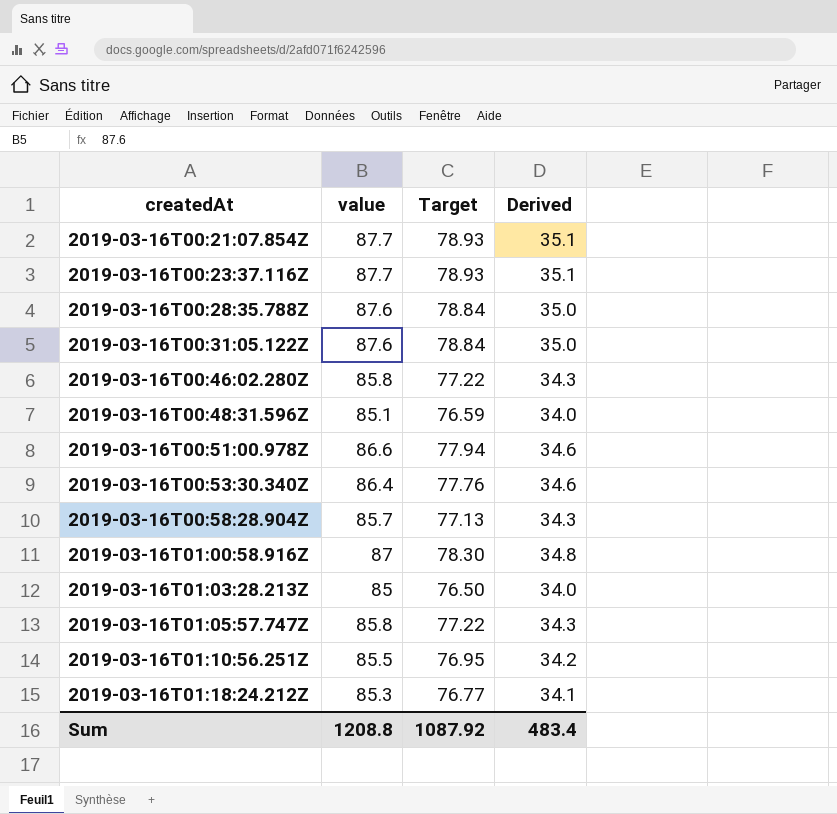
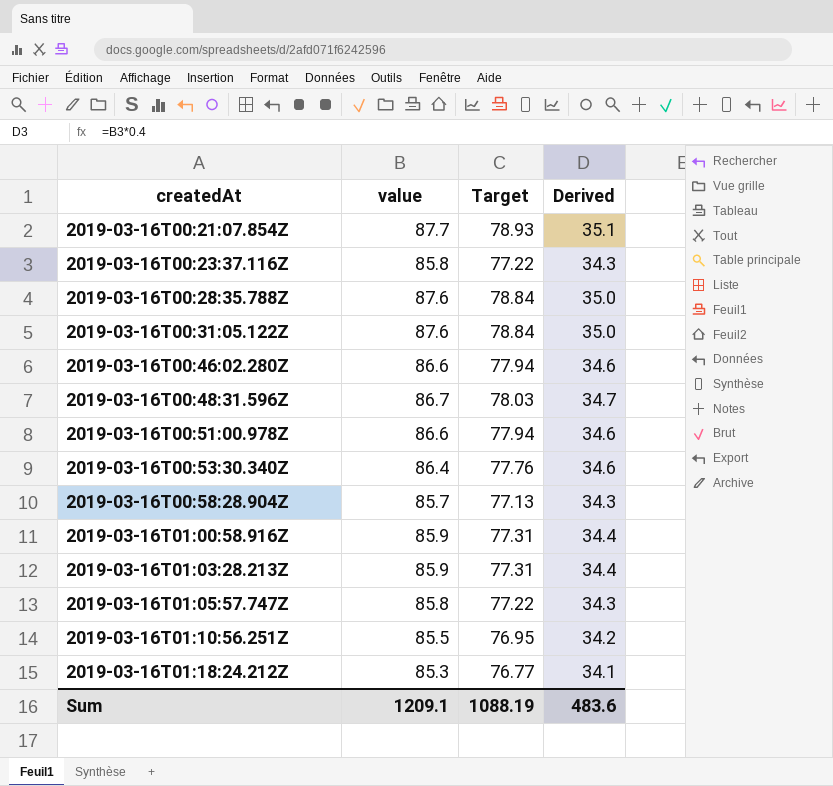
2019-03-16T00:23:37.116Z | value: 87.7 -> 85.8
2019-03-16T00:23:37.116Z | Target: 78.93 -> 77.22
2019-03-16T00:23:37.116Z | Derived: 35.1 -> 34.3
2019-03-16T00:46:02.280Z | value: 85.8 -> 86.6
2019-03-16T00:46:02.280Z | Target: 77.22 -> 77.94
2019-03-16T00:46:02.280Z | Derived: 34.3 -> 34.6
2019-03-16T00:48:31.596Z | value: 85.1 -> 86.7
2019-03-16T00:48:31.596Z | Target: 76.59 -> 78.03
2019-03-16T00:48:31.596Z | Derived: 34.0 -> 34.7
2019-03-16T01:00:58.916Z | value: 87 -> 85.9
2019-03-16T01:00:58.916Z | Target: 78.30 -> 77.31
2019-03-16T01:00:58.916Z | Derived: 34.8 -> 34.4
2019-03-16T01:03:28.213Z | value: 85 -> 85.9
2019-03-16T01:03:28.213Z | Target: 76.50 -> 77.31
2019-03-16T01:03:28.213Z | Derived: 34.0 -> 34.4
Sum | value: 1208.8 -> 1209.1
Sum | Target: 1087.92 -> 1088.19
Sum | Derived: 483.4 -> 483.6

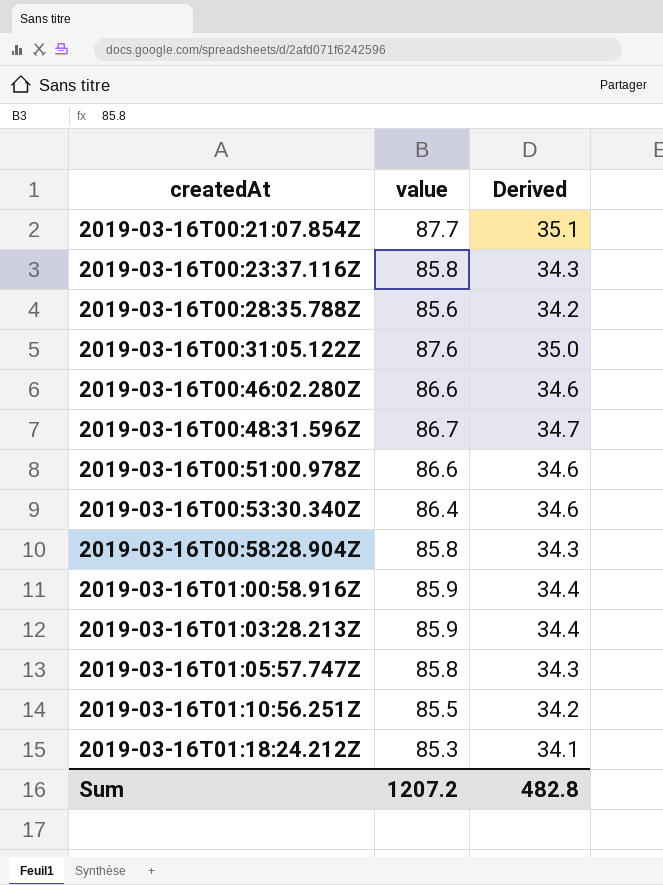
column Target | formula: [value] * 0.9 -> none
2019-03-16T00:28:35.788Z | value: 87.6 -> 85.6
2019-03-16T00:28:35.788Z | Derived: 35.0 -> 34.2
2019-03-16T00:58:28.904Z | value: 85.7 -> 85.8
Sum | value: 1209.1 -> 1207.2
Sum | Derived: 483.6 -> 482.8

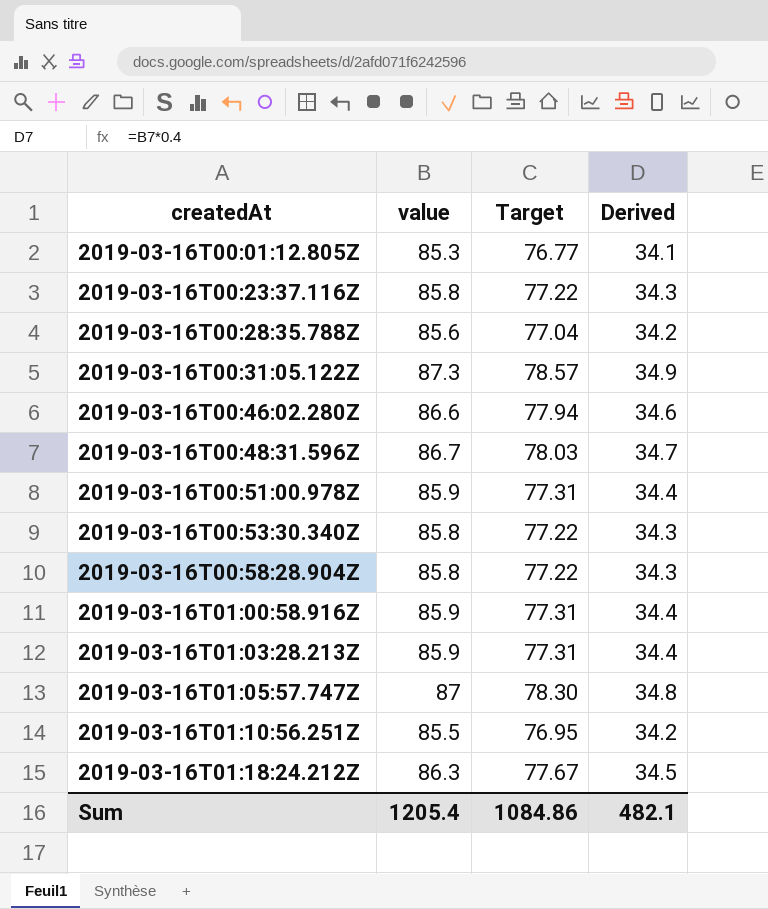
column Target | formula: none -> [value] * 0.9
row 2019-03-16T00:21:07.854Z: 87.7 | 35.1 -> none
row 2019-03-16T00:01:12.805Z: none -> 85.3 | 76.77 | 34.1
2019-03-16T00:31:05.122Z | value: 87.6 -> 87.3
2019-03-16T00:31:05.122Z | Derived: 35.0 -> 34.9
2019-03-16T00:51:00.978Z | value: 86.6 -> 85.9
2019-03-16T00:51:00.978Z | Derived: 34.6 -> 34.4
2019-03-16T00:53:30.340Z | value: 86.4 -> 85.8
2019-03-16T00:53:30.340Z | Derived: 34.6 -> 34.3
2019-03-16T01:05:57.747Z | value: 85.8 -> 87
2019-03-16T01:05:57.747Z | Derived: 34.3 -> 34.8
2019-03-16T01:18:24.212Z | value: 85.3 -> 86.3
2019-03-16T01:18:24.212Z | Derived: 34.1 -> 34.5
Sum | value: 1207.2 -> 1205.4
Sum | Derived: 482.8 -> 482.1

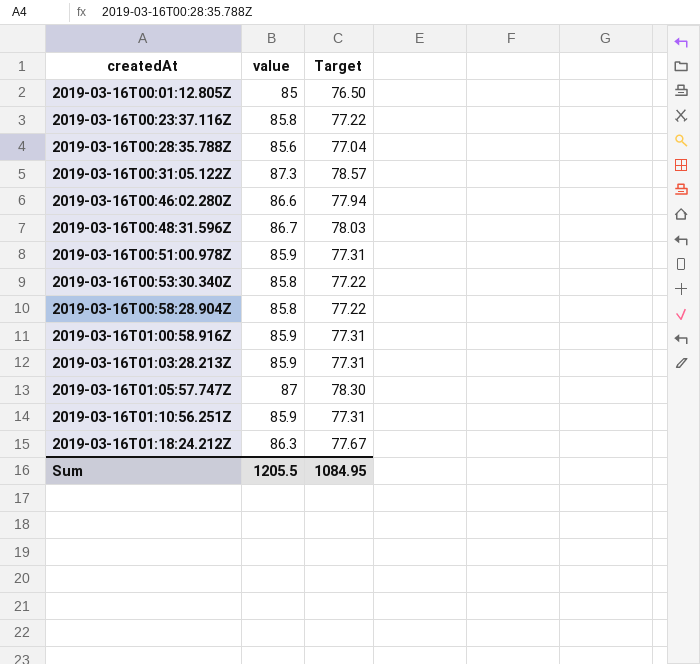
column Derived | formula: [value] * 0.4 -> none
2019-03-16T00:01:12.805Z | value: 85.3 -> 85
2019-03-16T00:01:12.805Z | Target: 76.77 -> 76.50
2019-03-16T01:10:56.251Z | value: 85.5 -> 85.9
2019-03-16T01:10:56.251Z | Target: 76.95 -> 77.31
Sum | value: 1205.4 -> 1205.5
Sum | Target: 1084.86 -> 1084.95

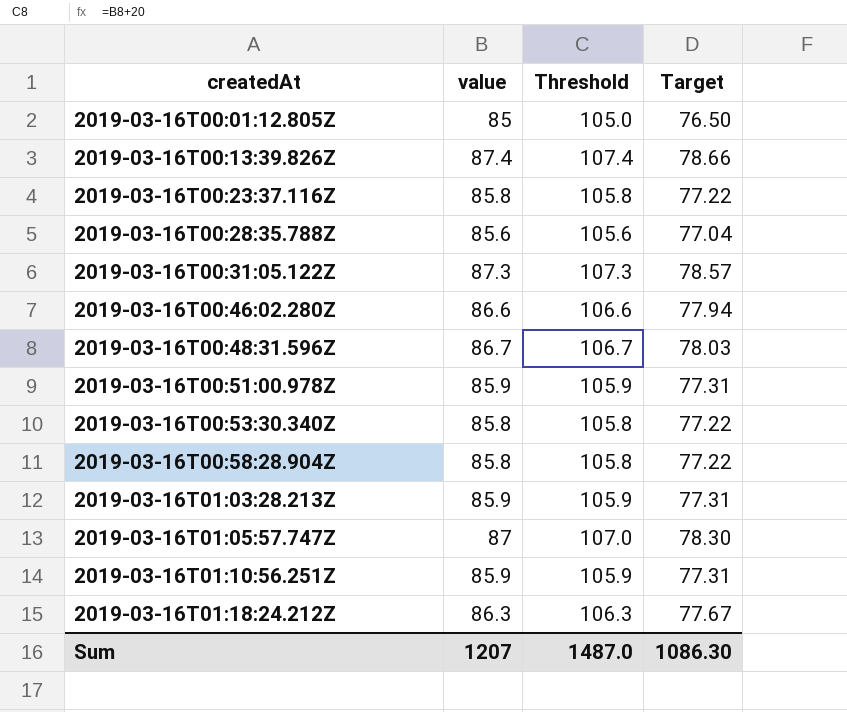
column Threshold | formula: none -> [value] + 20
row 2019-03-16T01:00:58.916Z: 85.9 | 77.31 -> none
row 2019-03-16T00:13:39.826Z: none -> 87.4 | 107.4 | 78.66
Sum | value: 1205.5 -> 1207
Sum | Target: 1084.95 -> 1086.30

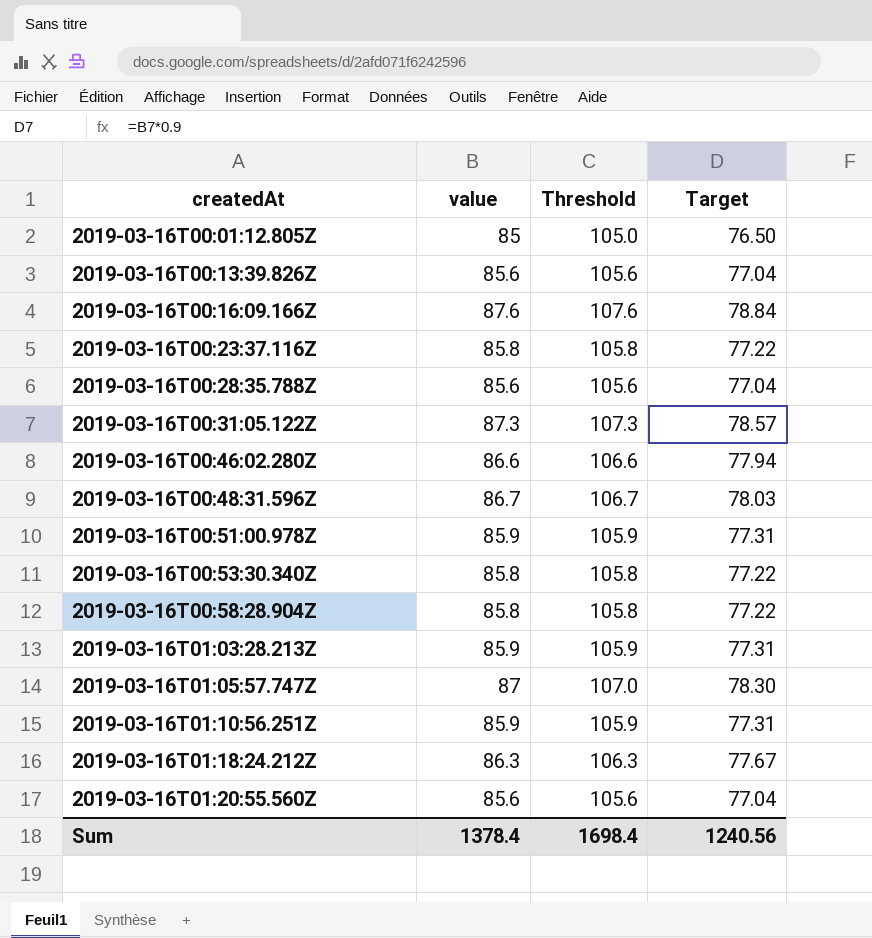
2019-03-16T00:13:39.826Z | value: 87.4 -> 85.6
2019-03-16T00:13:39.826Z | Threshold: 107.4 -> 105.6
2019-03-16T00:13:39.826Z | Target: 78.66 -> 77.04
row 2019-03-16T00:16:09.166Z: none -> 87.6 | 107.6 | 78.84
row 2019-03-16T01:20:55.560Z: none -> 85.6 | 105.6 | 77.04
Sum | value: 1207 -> 1378.4
Sum | Threshold: 1487.0 -> 1698.4
Sum | Target: 1086.30 -> 1240.56

